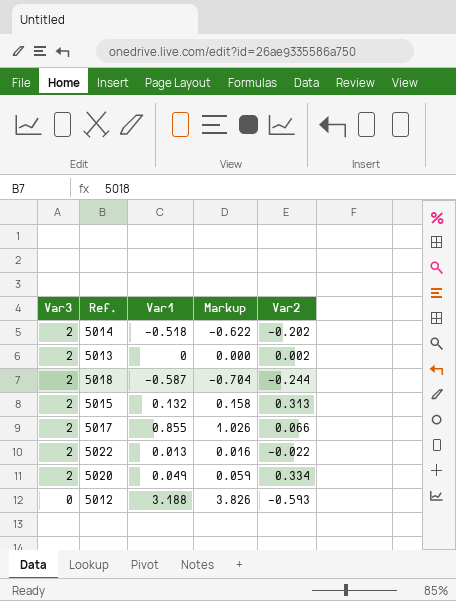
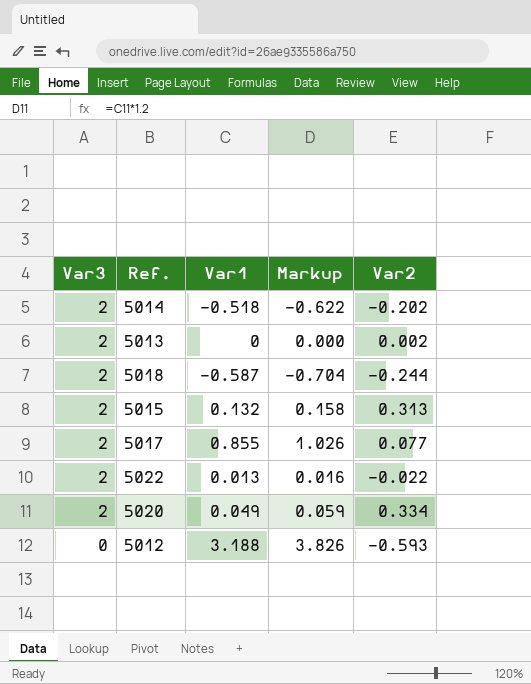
5017 | Var2: 0.066 -> 0.077

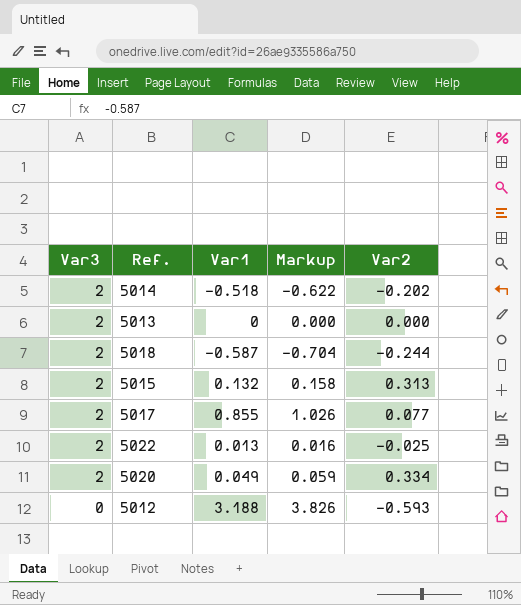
5013 | Var2: 0.002 -> 0.000
5022 | Var2: -0.022 -> -0.025

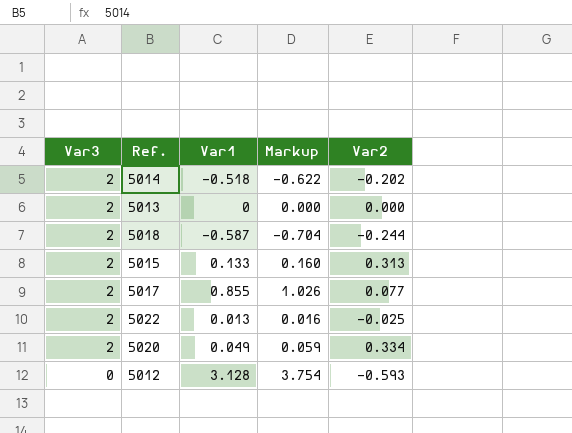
5015 | Var1: 0.132 -> 0.133
5015 | Markup: 0.158 -> 0.160
5012 | Var1: 3.188 -> 3.128
5012 | Markup: 3.826 -> 3.754

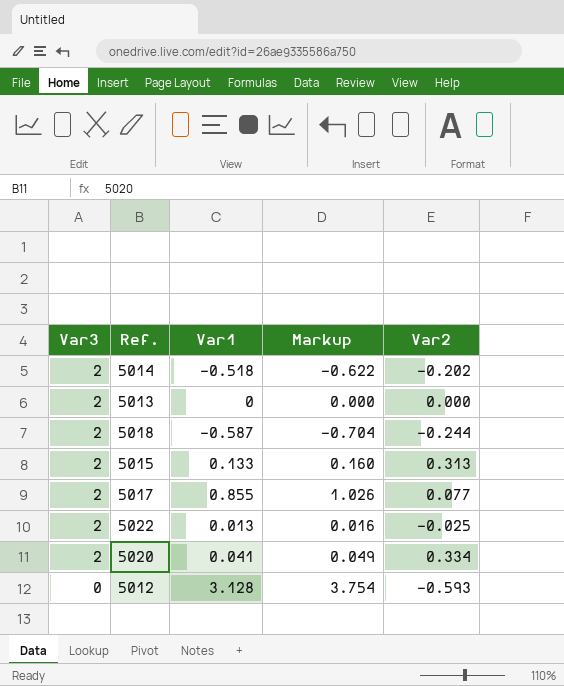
5020 | Var1: 0.049 -> 0.041
5020 | Markup: 0.059 -> 0.049

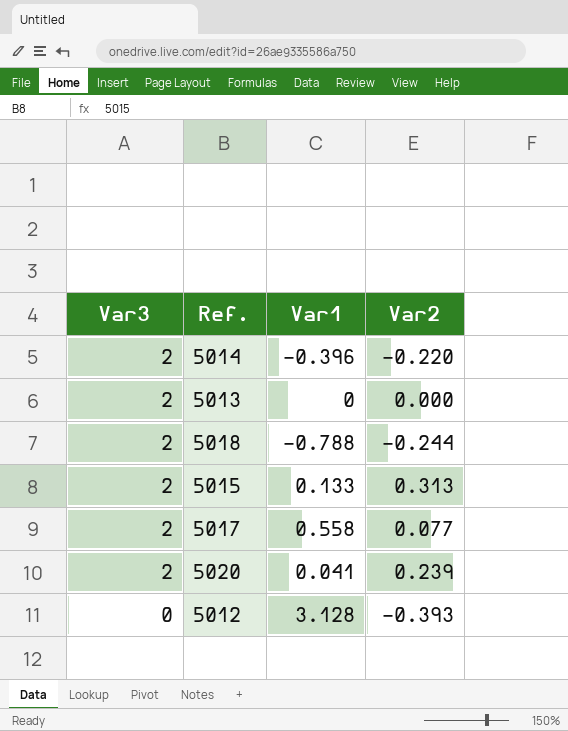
column Markup | formula: [Var1] * 1.2 -> none
row 5022: 2 | 0.013 | 0.016 | -0.025 -> none
5014 | Var1: -0.518 -> -0.396
5014 | Var2: -0.202 -> -0.220
5018 | Var1: -0.587 -> -0.788
5017 | Var1: 0.855 -> 0.558
5020 | Var2: 0.334 -> 0.239
5012 | Var2: -0.593 -> -0.393

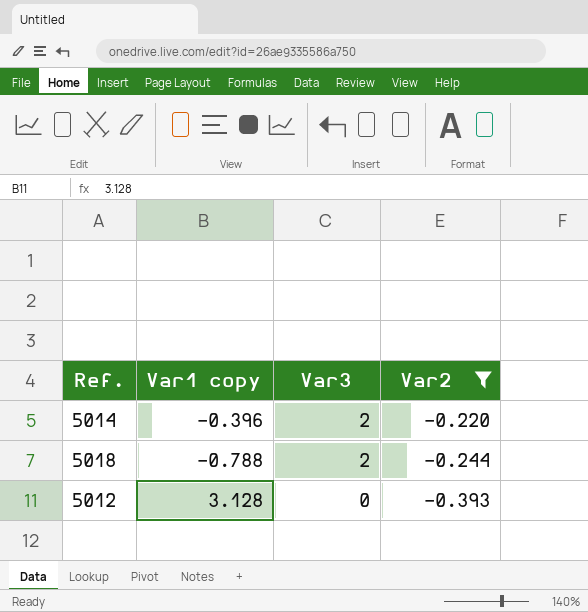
filter: none -> Var2 <= -0.220
column name: Var1 -> Var1 copy
column Var3 | position: 1 -> 3

